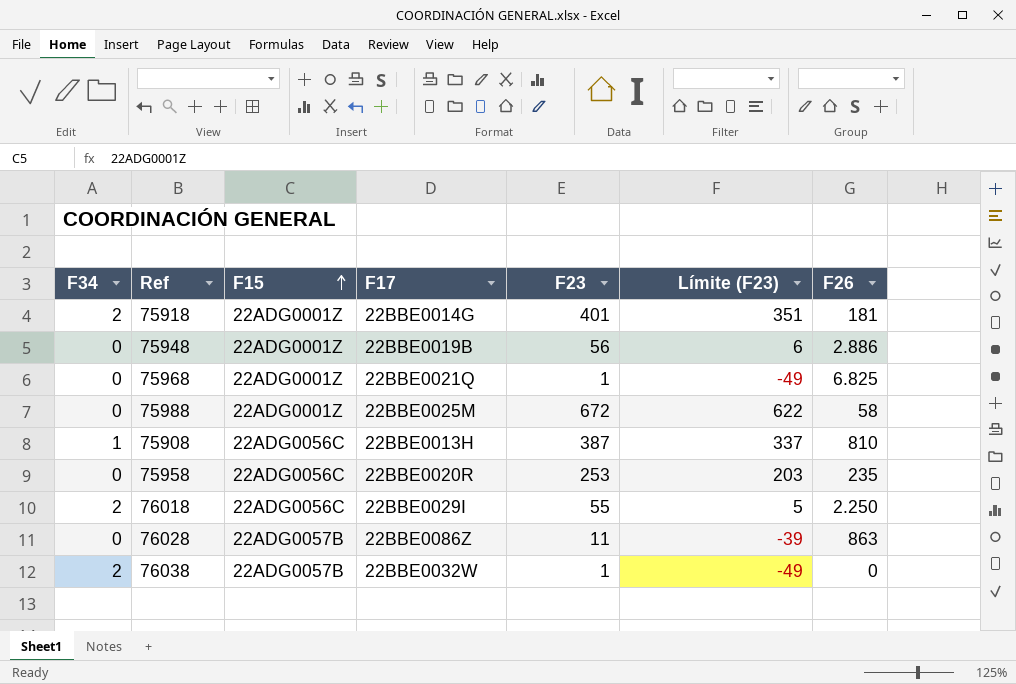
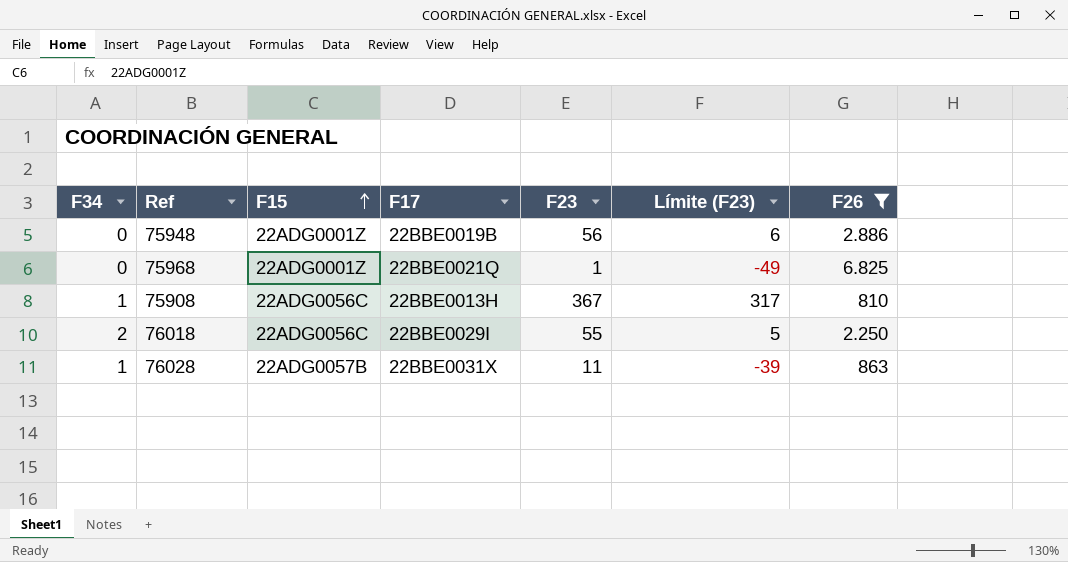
filter: none -> F26 >= 810
75908 | F23: 387 -> 367
75908 | Límite (F23): 337 -> 317
76028 | F34: 0 -> 1
76028 | F17: 22BBE0086Z -> 22BBE0031X

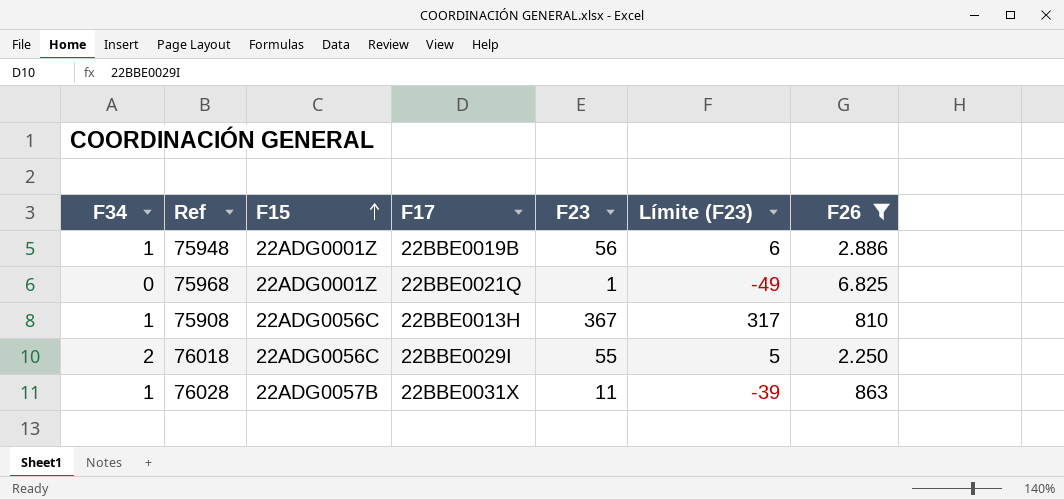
75948 | F34: 0 -> 1

